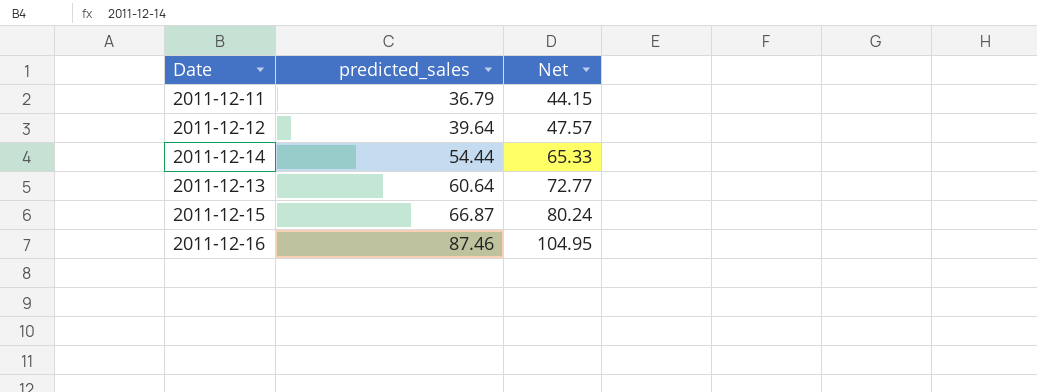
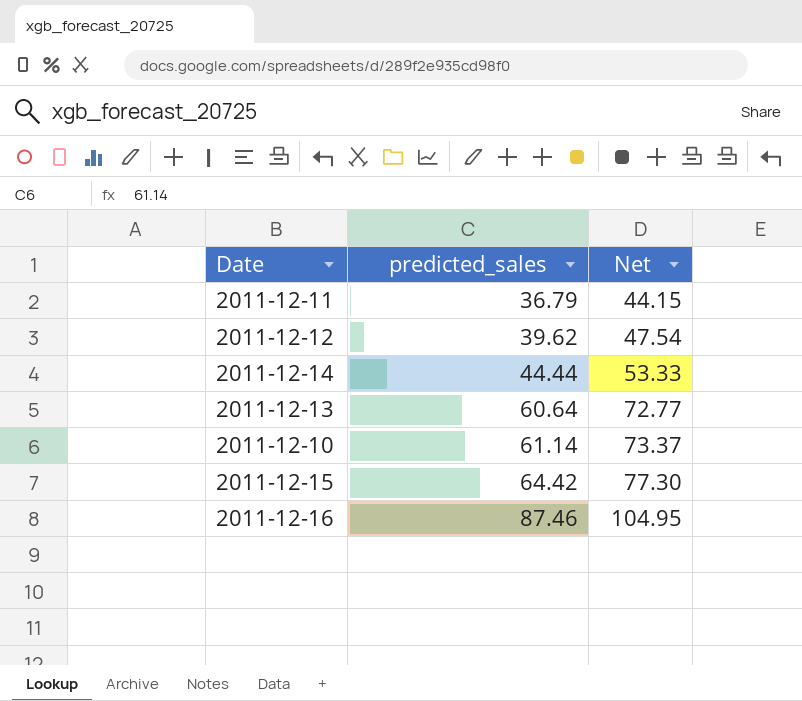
2011-12-12 | predicted_sales: 39.64 -> 39.62
2011-12-12 | Net: 47.57 -> 47.54
2011-12-14 | predicted_sales: 54.44 -> 44.44
2011-12-14 | Net: 65.33 -> 53.33
row 2011-12-10: none -> 61.14 | 73.37
2011-12-15 | predicted_sales: 66.87 -> 64.42
2011-12-15 | Net: 80.24 -> 77.30

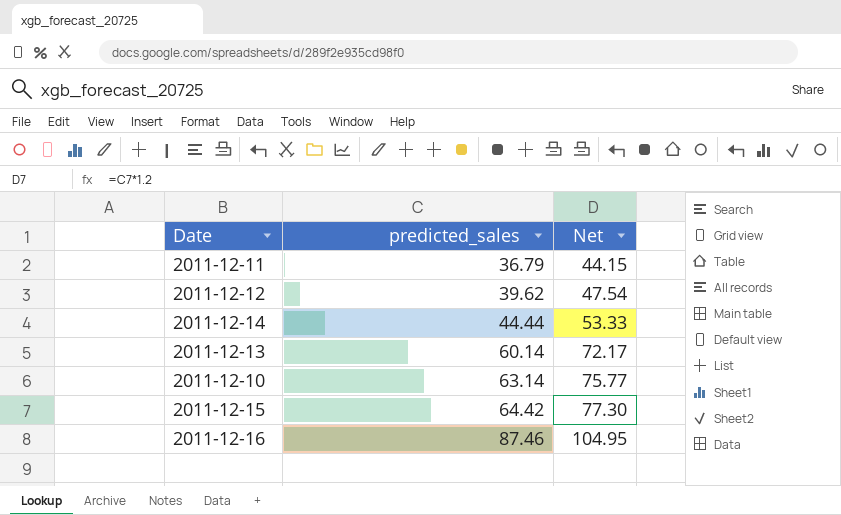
2011-12-13 | predicted_sales: 60.64 -> 60.14
2011-12-13 | Net: 72.77 -> 72.17
2011-12-10 | predicted_sales: 61.14 -> 63.14
2011-12-10 | Net: 73.37 -> 75.77

